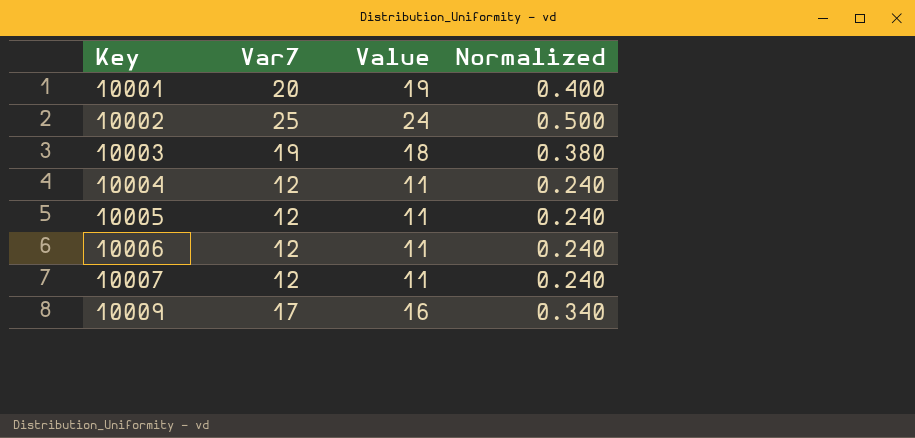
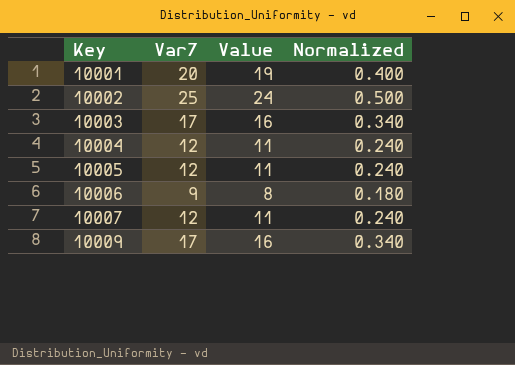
10003 | Var7: 19 -> 17
10003 | Value: 18 -> 16
10003 | Normalized: 0.380 -> 0.340
10006 | Var7: 12 -> 9
10006 | Value: 11 -> 8
10006 | Normalized: 0.240 -> 0.180

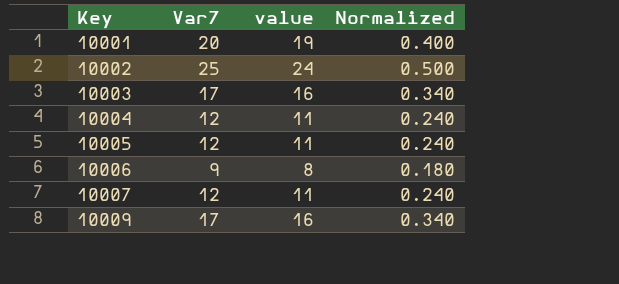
column name: Value -> value

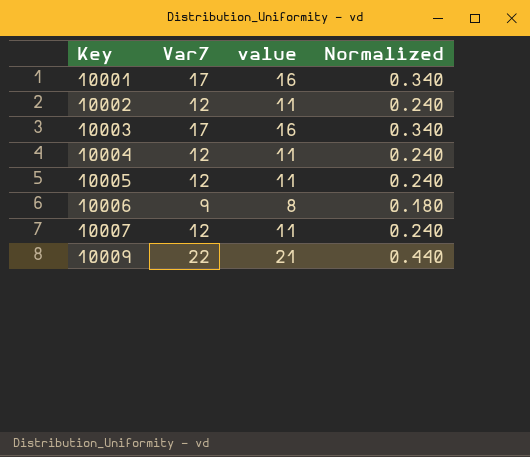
10001 | Var7: 20 -> 17
10001 | value: 19 -> 16
10001 | Normalized: 0.400 -> 0.340
10002 | Var7: 25 -> 12
10002 | value: 24 -> 11
10002 | Normalized: 0.500 -> 0.240
10009 | Var7: 17 -> 22
10009 | value: 16 -> 21
10009 | Normalized: 0.340 -> 0.440

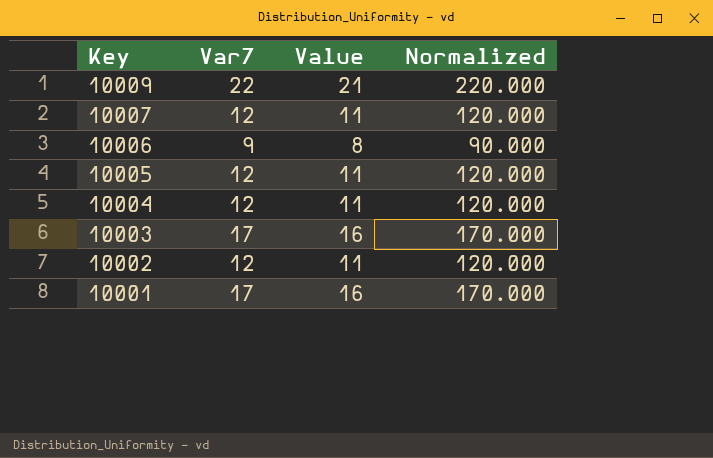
row order: Key ascending -> Key descending
column name: value -> Value
column Normalized | formula: [Var7] * 0.02 -> [Var7] * 10

